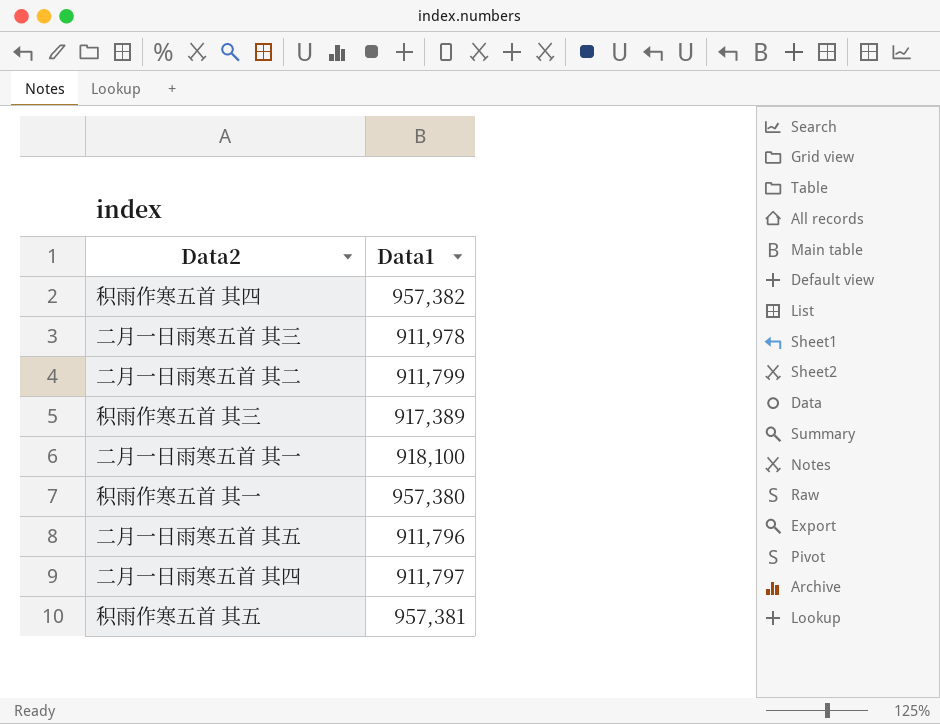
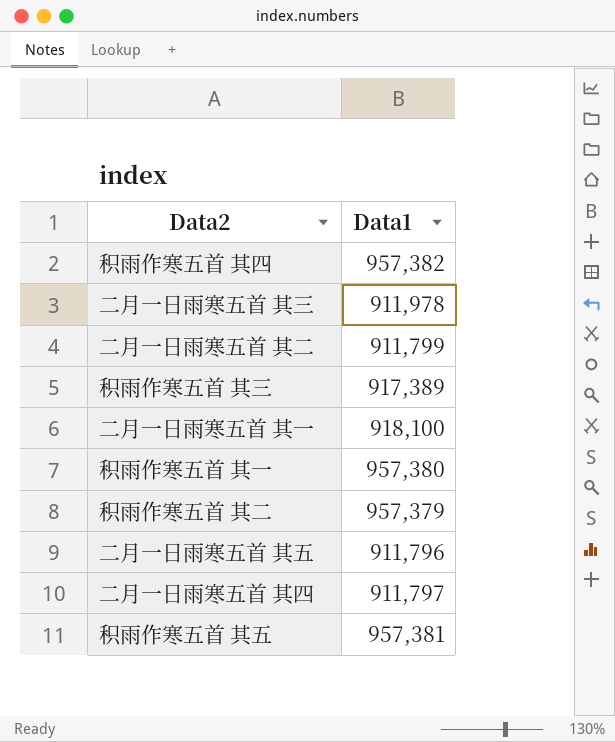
row 积雨作寒五首 其二: none -> 957,379

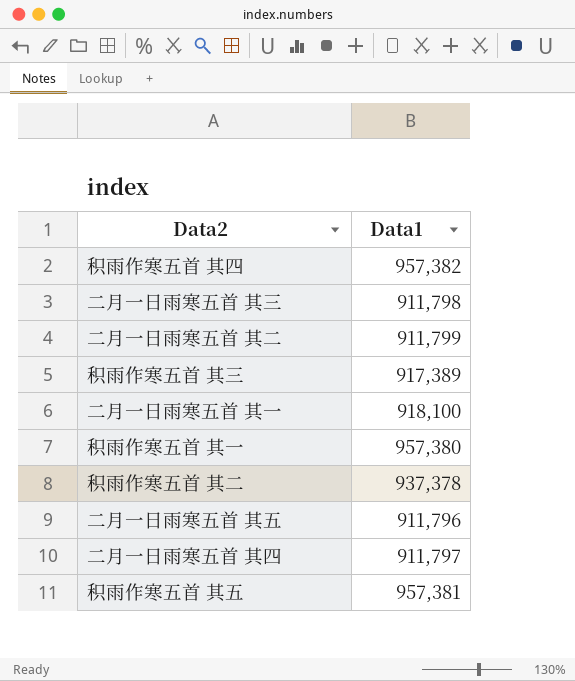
二月一日雨寒五首 其三 | Data1: 911,978 -> 911,798
积雨作寒五首 其二 | Data1: 957,379 -> 937,378

